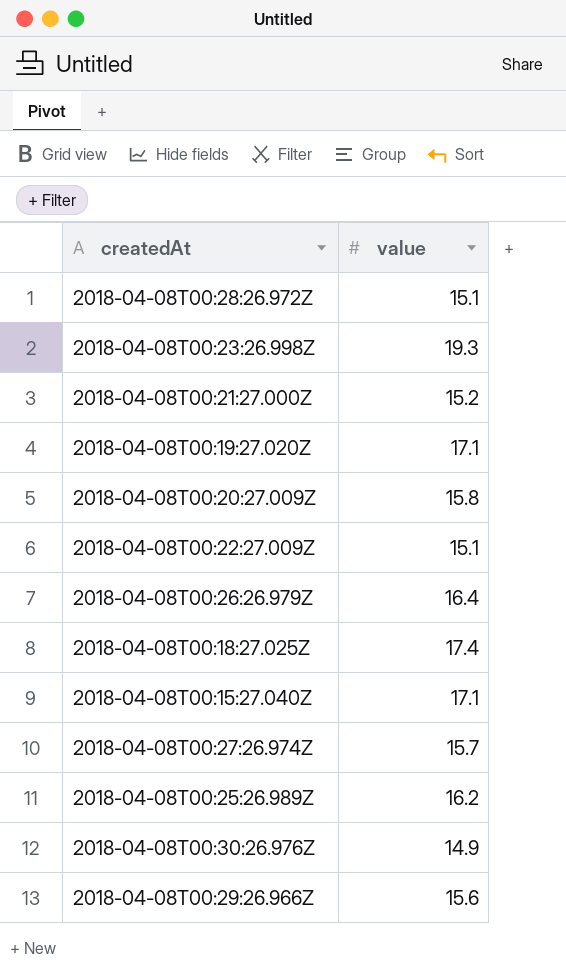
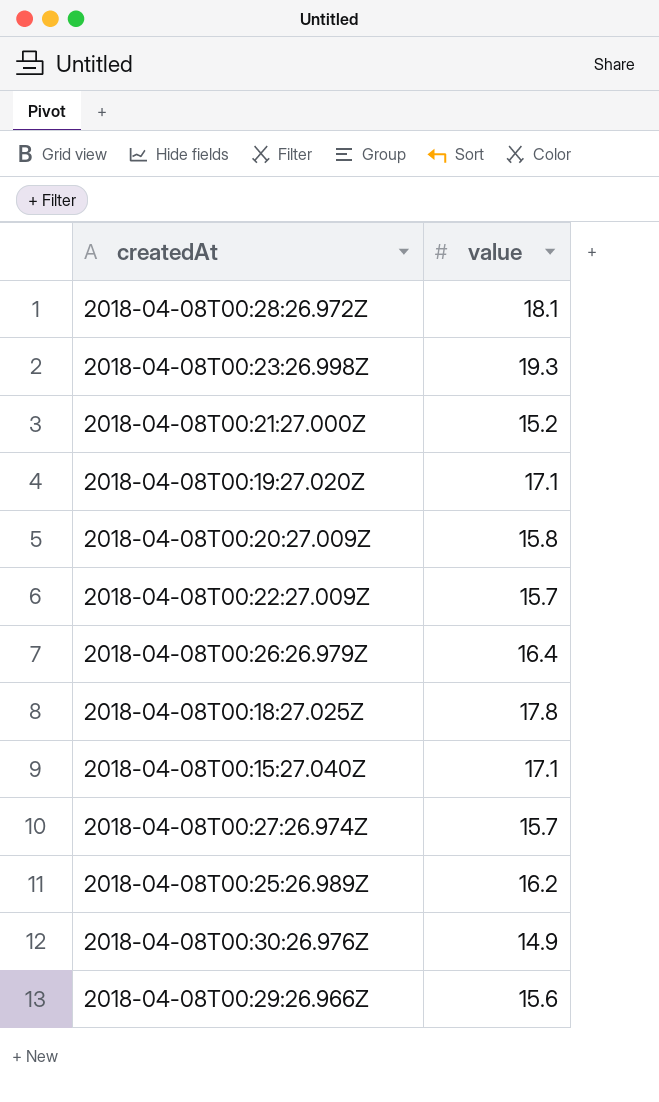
2018-04-08T00:28:26.972Z | value: 15.1 -> 18.1
2018-04-08T00:22:27.009Z | value: 15.1 -> 15.7
2018-04-08T00:18:27.025Z | value: 17.4 -> 17.8

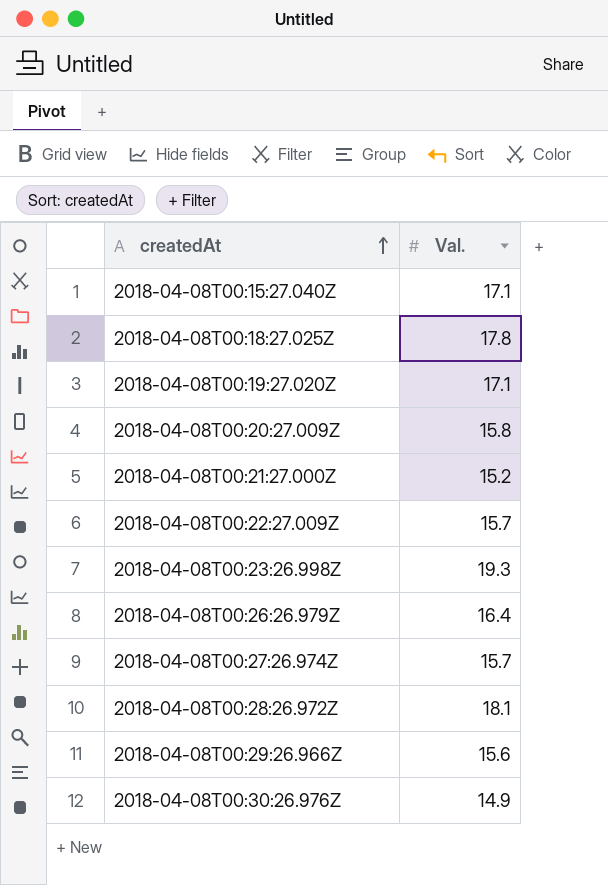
row order: none -> createdAt ascending
column name: value -> Val.
row 2018-04-08T00:25:26.989Z: 16.2 -> none

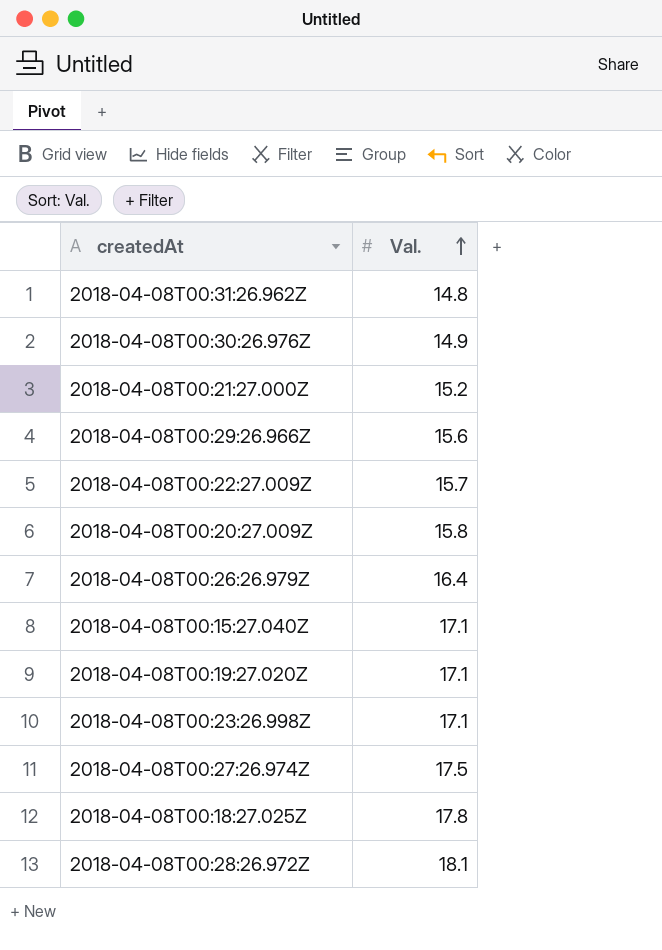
row order: createdAt ascending -> Val. ascending
row 2018-04-08T00:31:26.962Z: none -> 14.8
2018-04-08T00:23:26.998Z | Val.: 19.3 -> 17.1
2018-04-08T00:27:26.974Z | Val.: 15.7 -> 17.5

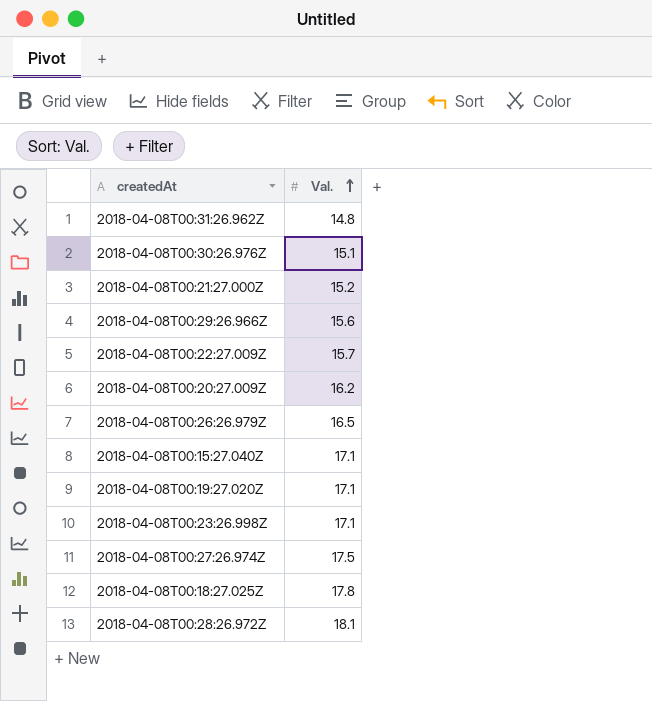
2018-04-08T00:30:26.976Z | Val.: 14.9 -> 15.1
2018-04-08T00:20:27.009Z | Val.: 15.8 -> 16.2
2018-04-08T00:26:26.979Z | Val.: 16.4 -> 16.5

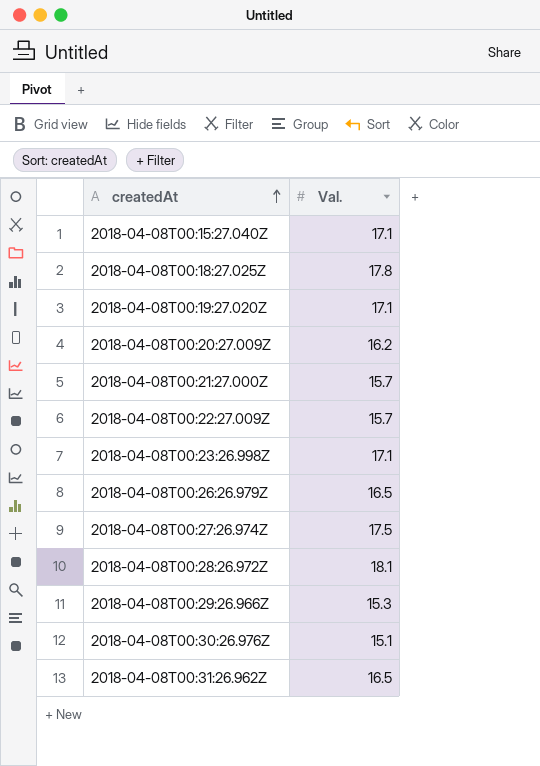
row order: Val. ascending -> createdAt ascending
2018-04-08T00:21:27.000Z | Val.: 15.2 -> 15.7
2018-04-08T00:29:26.966Z | Val.: 15.6 -> 15.3
2018-04-08T00:31:26.962Z | Val.: 14.8 -> 16.5

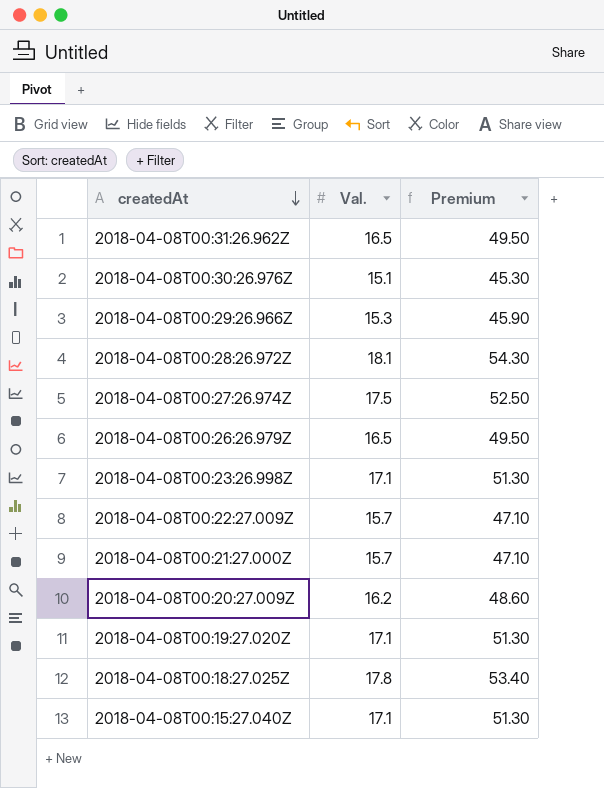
row order: createdAt ascending -> createdAt descending
column Premium | formula: none -> [Val.] * 3

